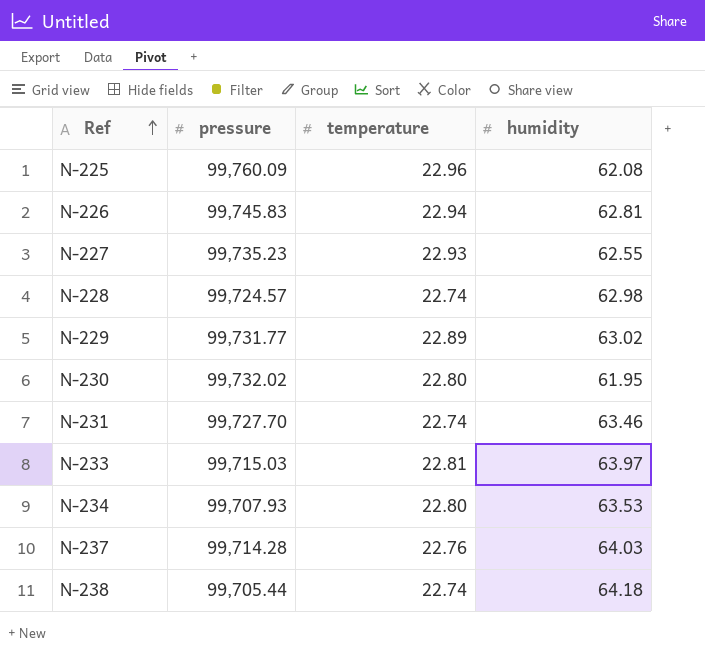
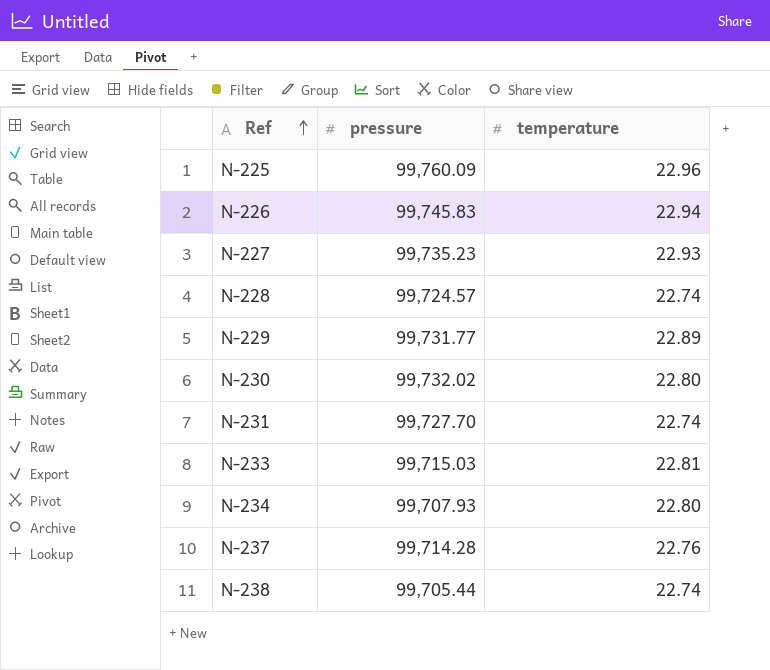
column humidity | position: 4 -> none

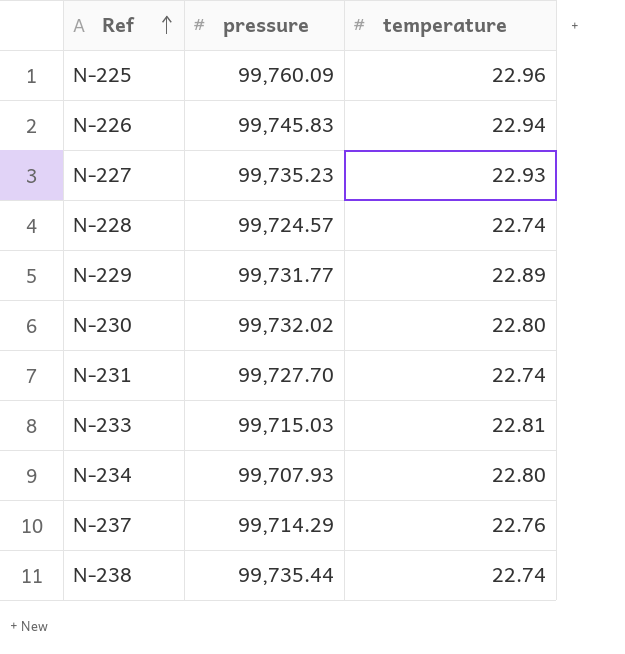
N-237 | pressure: 99,714.28 -> 99,714.29
N-238 | pressure: 99,705.44 -> 99,735.44

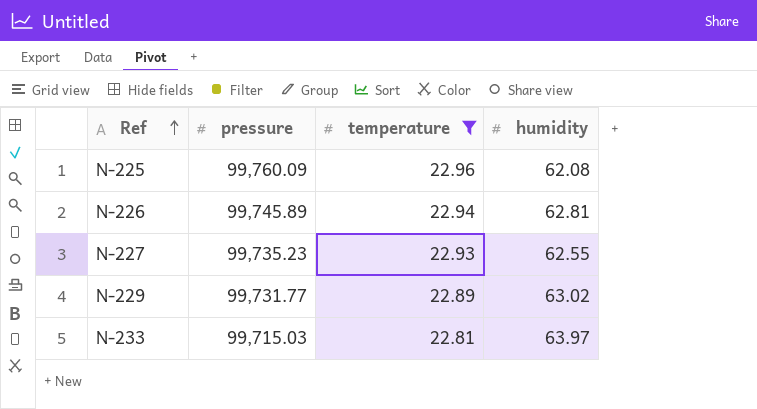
filter: none -> temperature >= 22.81
column humidity | position: none -> 4
N-226 | pressure: 99,745.83 -> 99,745.89

